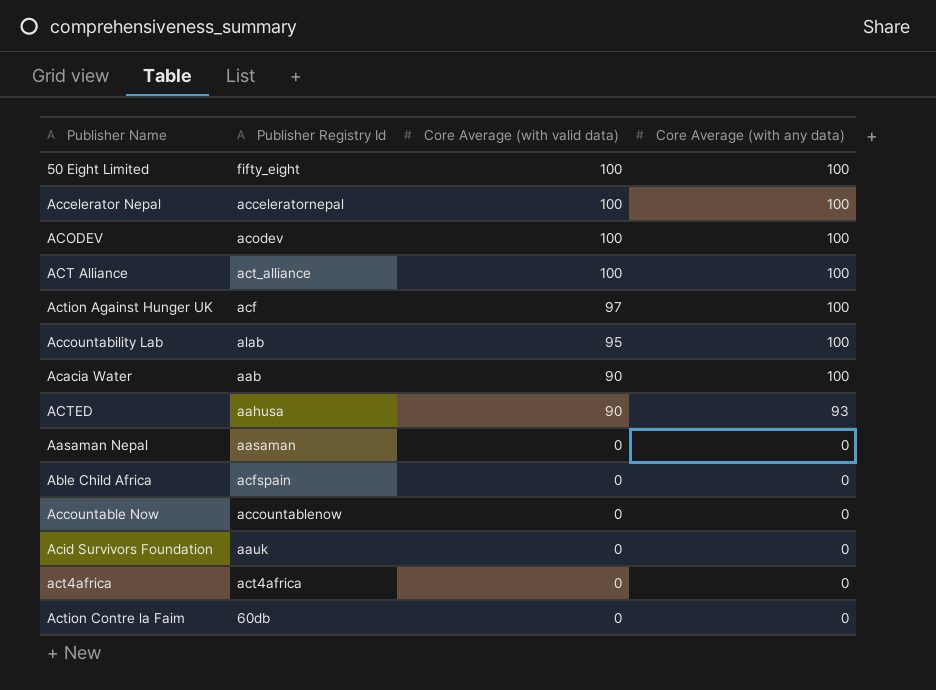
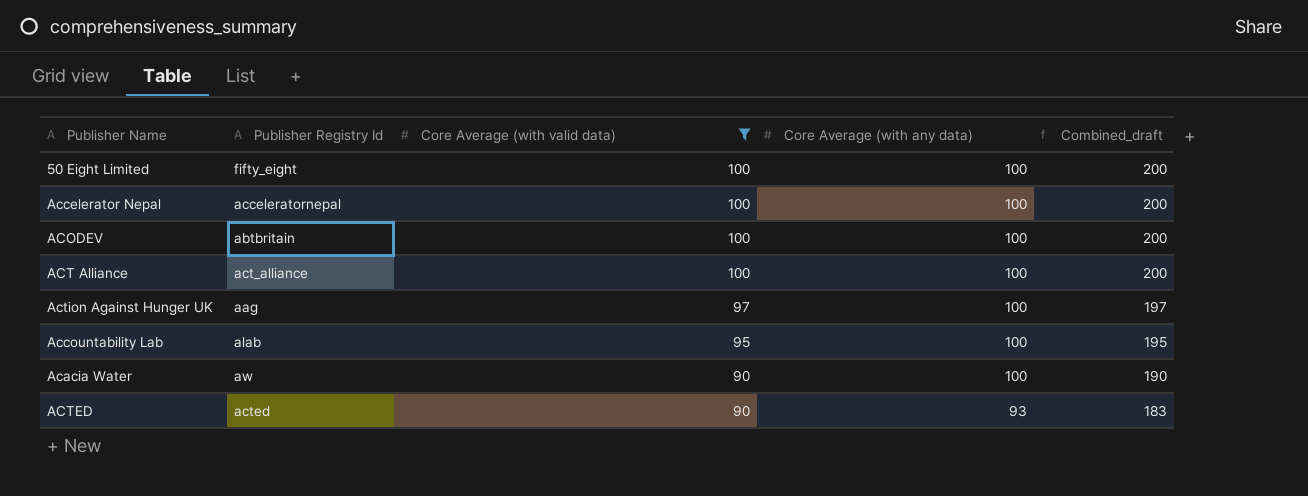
filter: none -> Core Average (with valid data) != 0
column Combined_draft | formula: none -> [Core Average (with valid data)] + [Core Average (with any data)]
ACODEV | Publisher Registry Id: acodev -> abtbritain
Action Against Hunger UK | Publisher Registry Id: acf -> aag
Acacia Water | Publisher Registry Id: aab -> aw
ACTED | Publisher Registry Id: aahusa -> acted

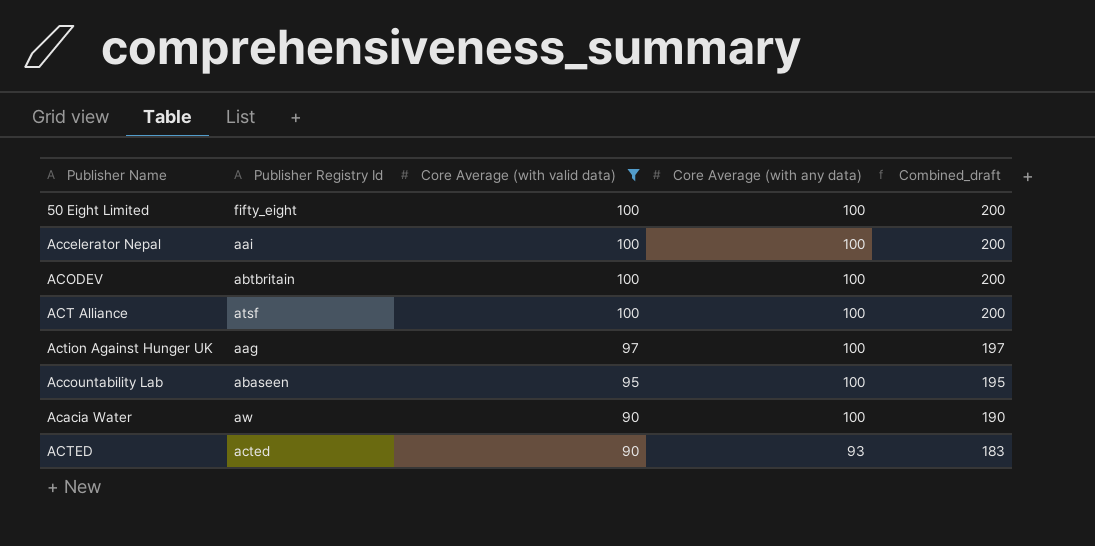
Accelerator Nepal | Publisher Registry Id: acceleratornepal -> aai
ACT Alliance | Publisher Registry Id: act_alliance -> atsf
Accountability Lab | Publisher Registry Id: alab -> abaseen

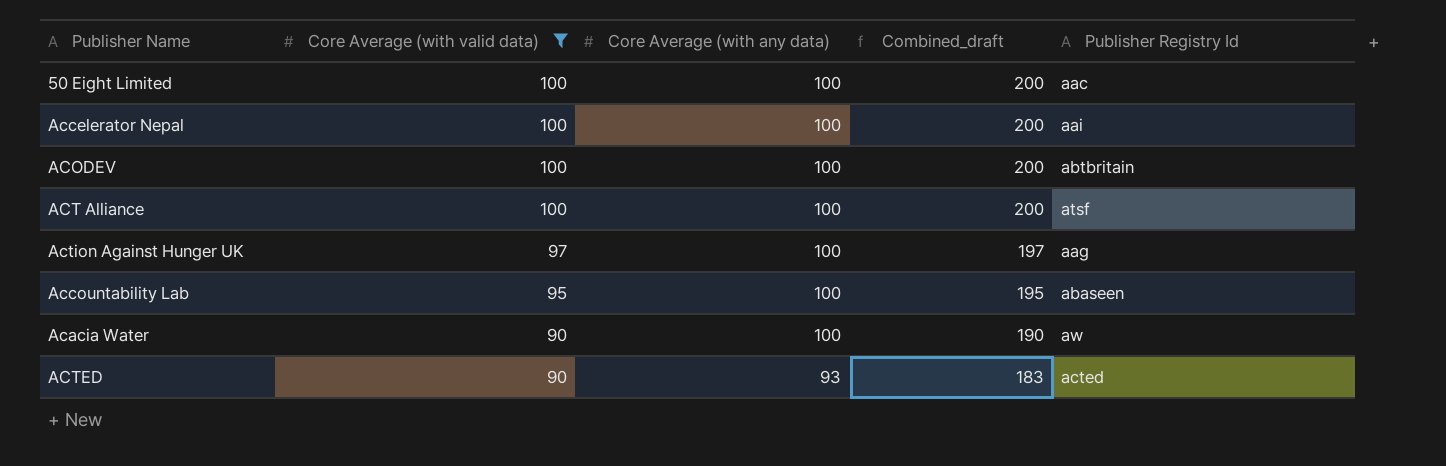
column Publisher Registry Id | position: 2 -> 5
50 Eight Limited | Publisher Registry Id: fifty_eight -> aac

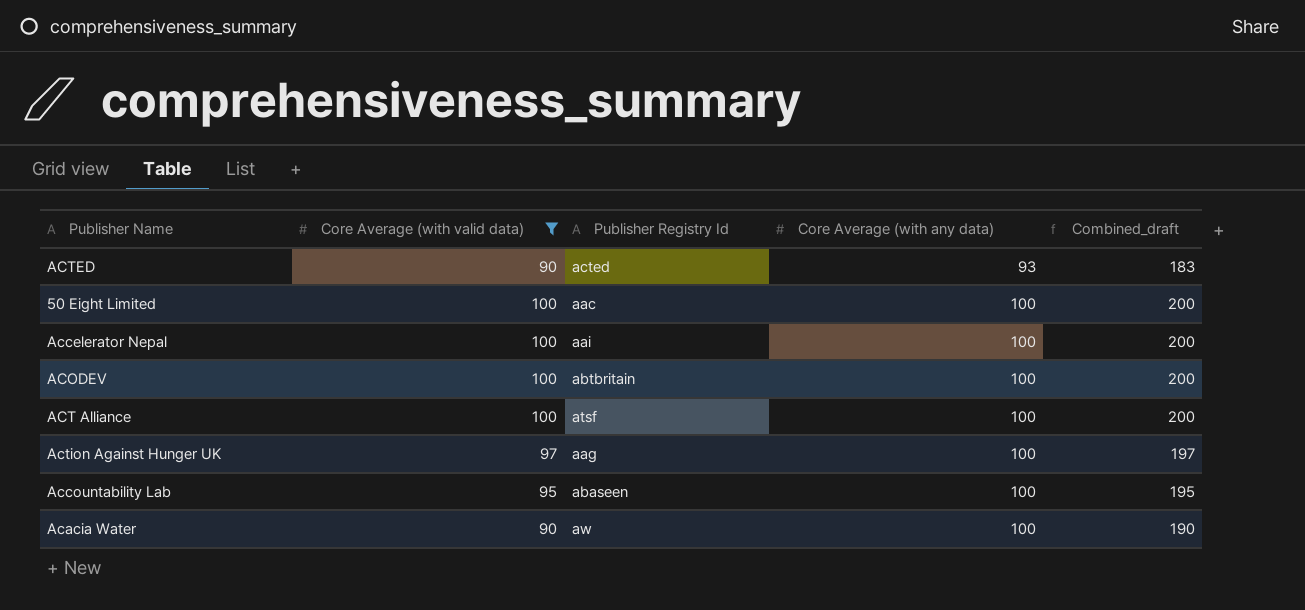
row order: Core Average (with valid data) descending -> Core Average (with any data) ascending
column Publisher Registry Id | position: 5 -> 3

